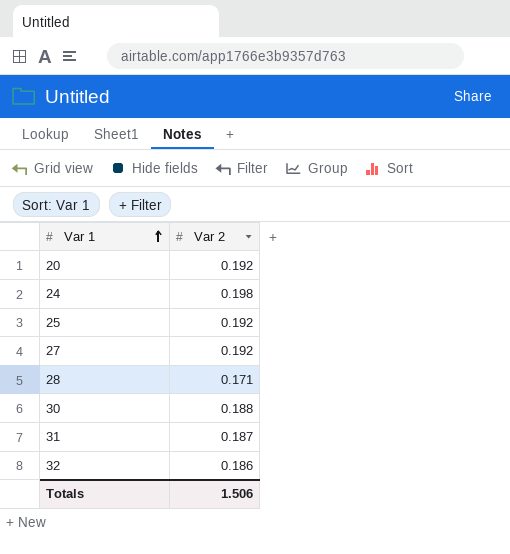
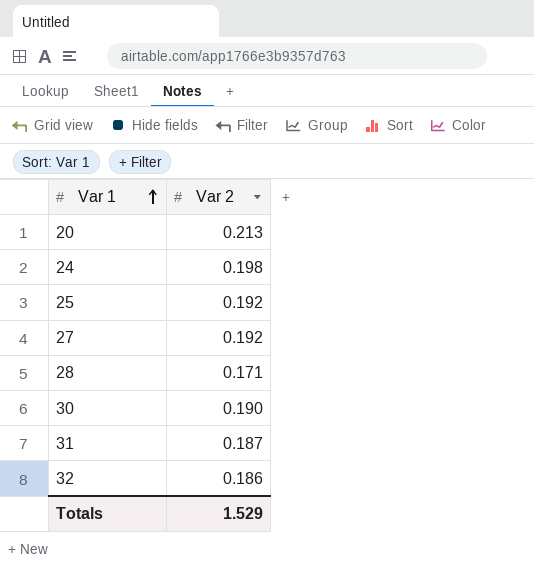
20 | Var 2: 0.192 -> 0.213
30 | Var 2: 0.188 -> 0.190
Totals | Var 2: 1.506 -> 1.529

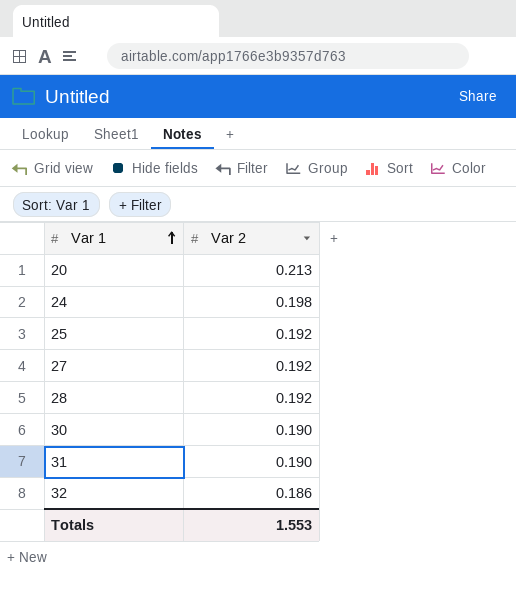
28 | Var 2: 0.171 -> 0.192
31 | Var 2: 0.187 -> 0.190
Totals | Var 2: 1.529 -> 1.553

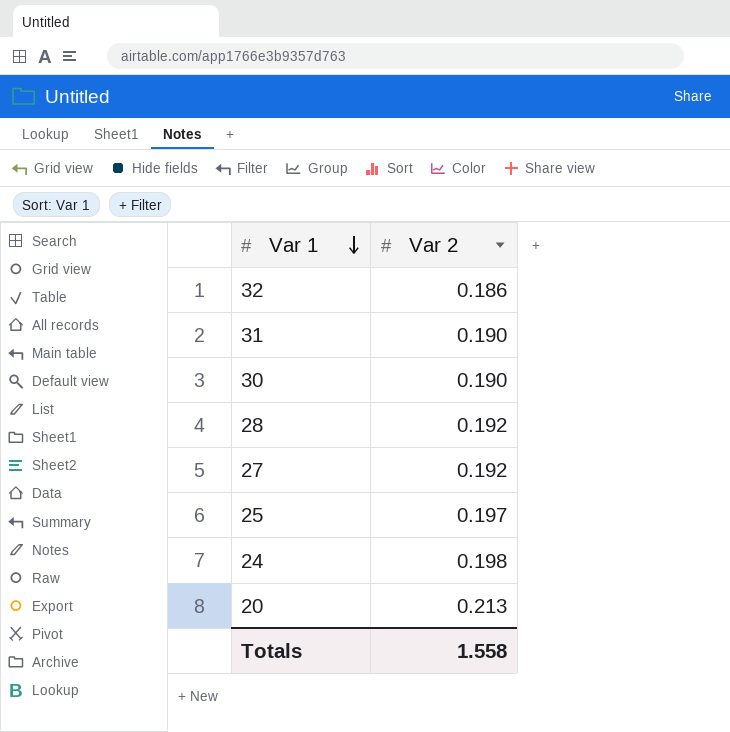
row order: Var 1 ascending -> Var 1 descending
25 | Var 2: 0.192 -> 0.197
Totals | Var 2: 1.553 -> 1.558

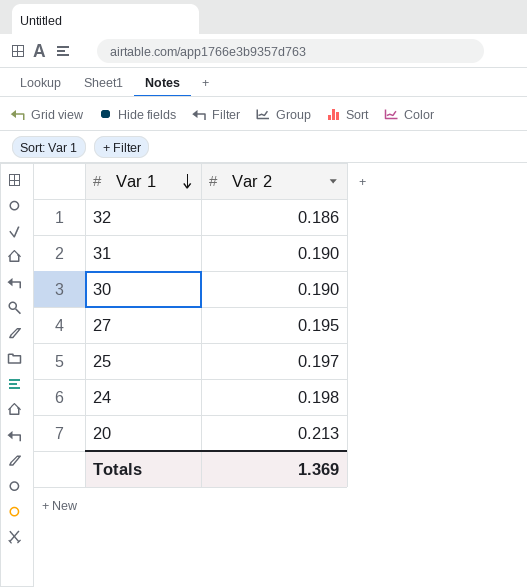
row 28: 0.192 -> none
27 | Var 2: 0.192 -> 0.195
Totals | Var 2: 1.558 -> 1.369

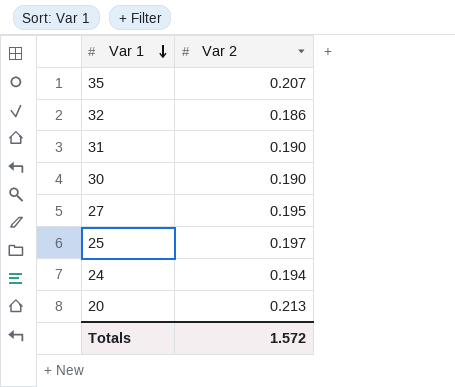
row 35: none -> 0.207
24 | Var 2: 0.198 -> 0.194
Totals | Var 2: 1.369 -> 1.572

